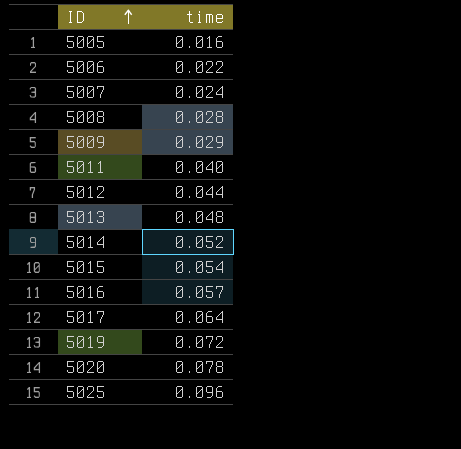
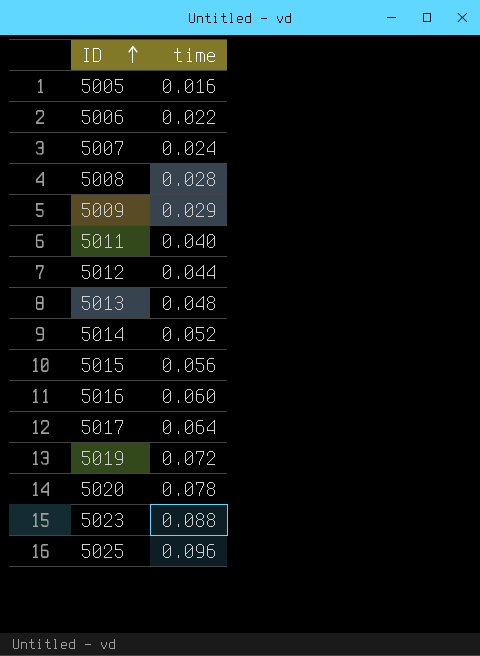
5015 | time: 0.054 -> 0.056
5016 | time: 0.057 -> 0.060
row 5023: none -> 0.088

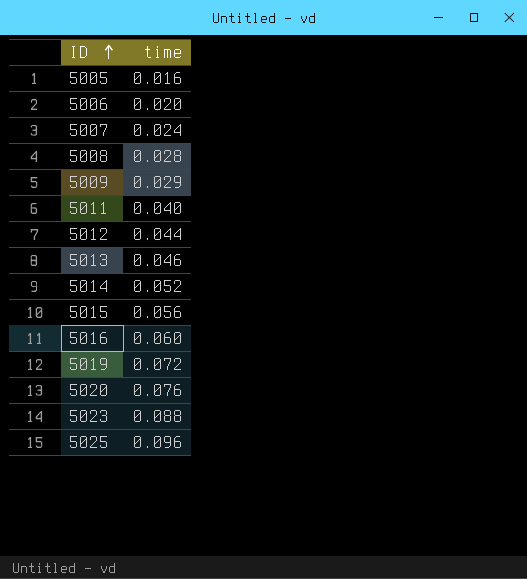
row 5017: 0.064 -> none
5006 | time: 0.022 -> 0.020
5013 | time: 0.048 -> 0.046
5020 | time: 0.078 -> 0.076

